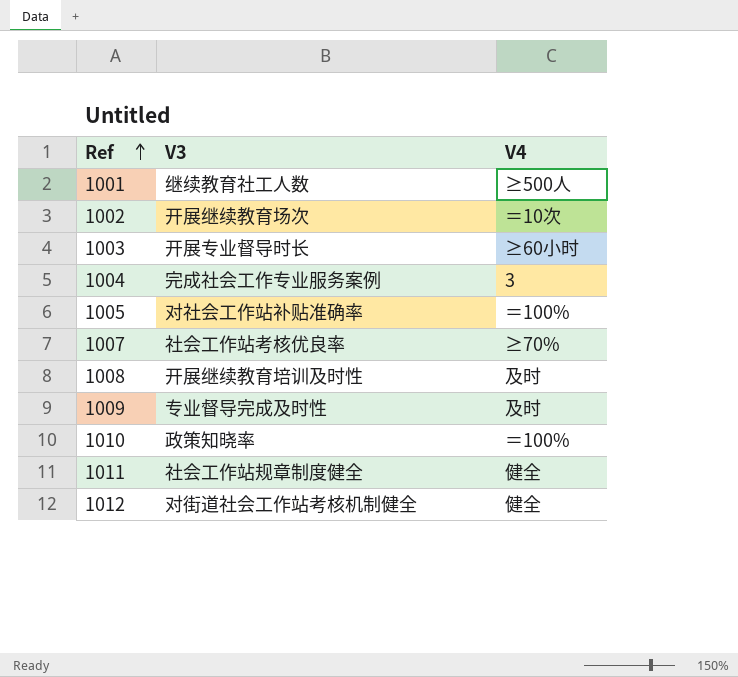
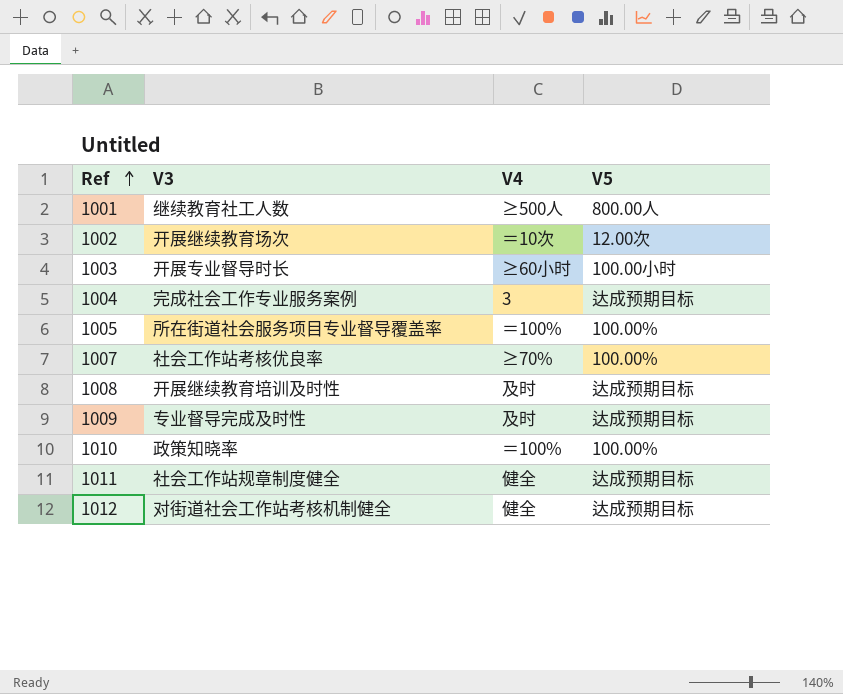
column V5 | position: none -> 4
1005 | V3: 对社会工作站补贴准确率 -> 所在街道社会服务项目专业督导覆盖率

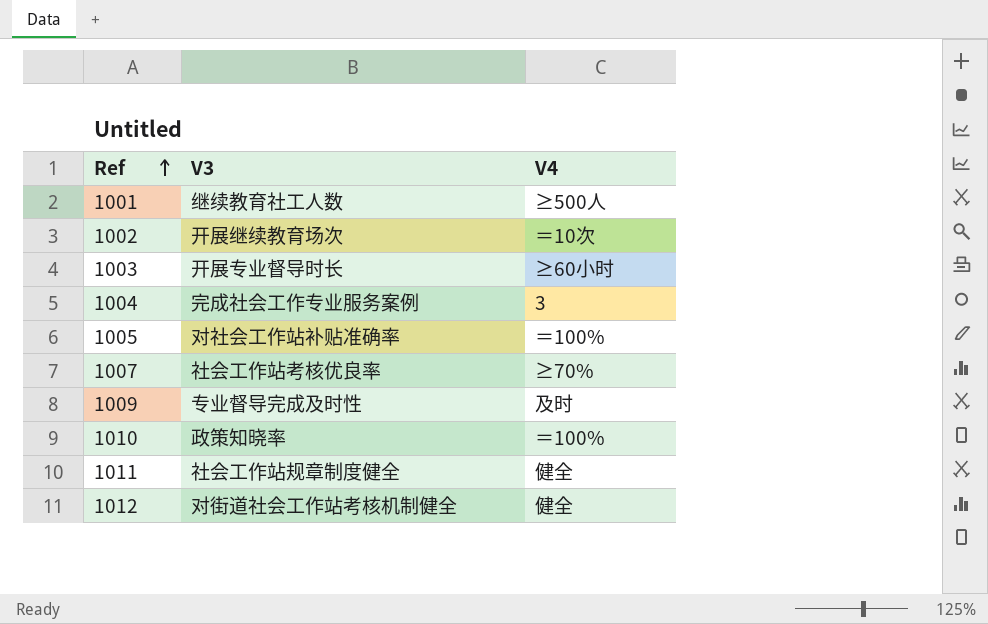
column V5 | position: 4 -> none
row 1008: 开展继续教育培训及时性 | 及时 | 达成预期目标 -> none
1005 | V3: 所在街道社会服务项目专业督导覆盖率 -> 对社会工作站补贴准确率

